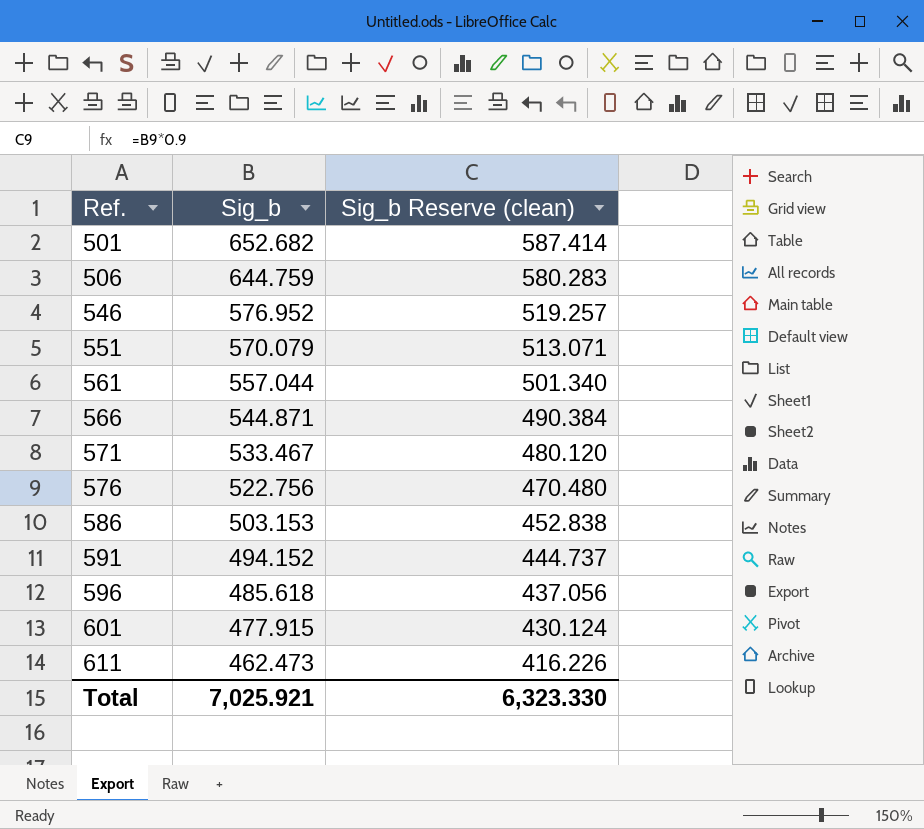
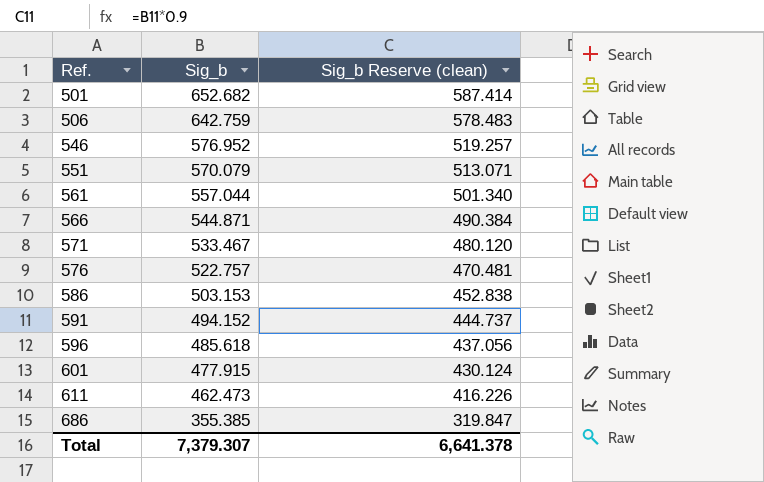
506 | Sig_b: 644.759 -> 642.759
506 | Sig_b Reserve (clean): 580.283 -> 578.483
576 | Sig_b: 522.756 -> 522.757
576 | Sig_b Reserve (clean): 470.480 -> 470.481
row 686: none -> 355.385 | 319.847
Total | Sig_b: 7,025.921 -> 7,379.307
Total | Sig_b Reserve (clean): 6,323.330 -> 6,641.378

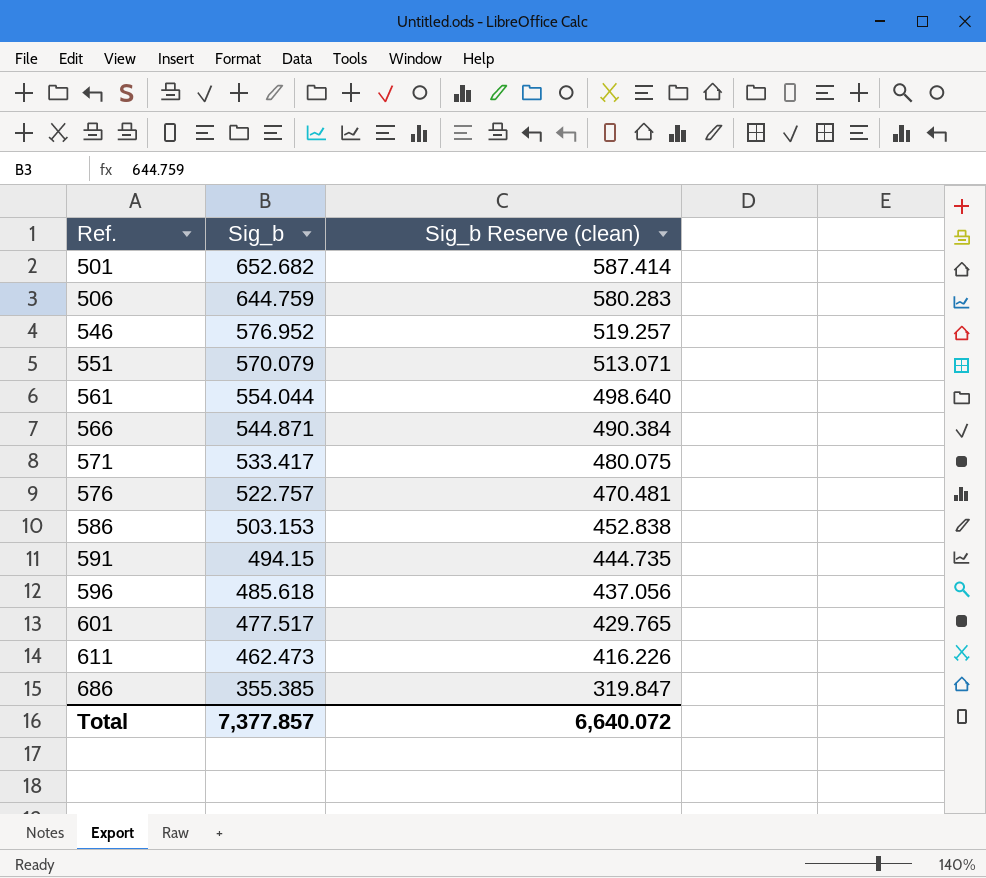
506 | Sig_b: 642.759 -> 644.759
506 | Sig_b Reserve (clean): 578.483 -> 580.283
561 | Sig_b: 557.044 -> 554.044
561 | Sig_b Reserve (clean): 501.340 -> 498.640
571 | Sig_b: 533.467 -> 533.417
571 | Sig_b Reserve (clean): 480.120 -> 480.075
591 | Sig_b: 494.152 -> 494.15
591 | Sig_b Reserve (clean): 444.737 -> 444.735
601 | Sig_b: 477.915 -> 477.517
601 | Sig_b Reserve (clean): 430.124 -> 429.765
Total | Sig_b: 7,379.307 -> 7,377.857
Total | Sig_b Reserve (clean): 6,641.378 -> 6,640.072

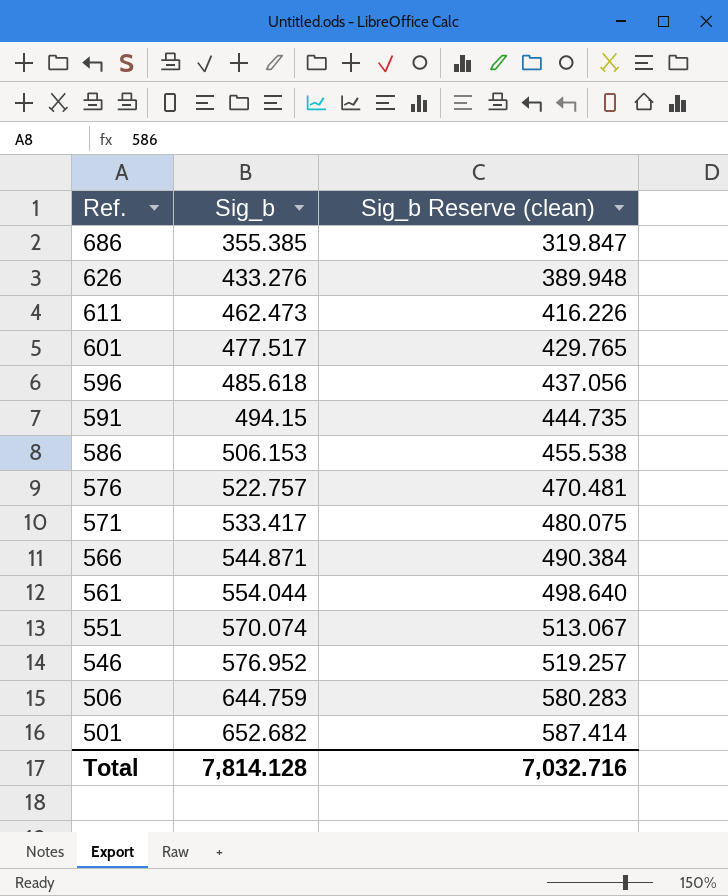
row order: Ref. ascending -> Ref. descending
row 626: none -> 433.276 | 389.948
586 | Sig_b: 503.153 -> 506.153
586 | Sig_b Reserve (clean): 452.838 -> 455.538
551 | Sig_b: 570.079 -> 570.074
551 | Sig_b Reserve (clean): 513.071 -> 513.067
Total | Sig_b: 7,377.857 -> 7,814.128
Total | Sig_b Reserve (clean): 6,640.072 -> 7,032.716

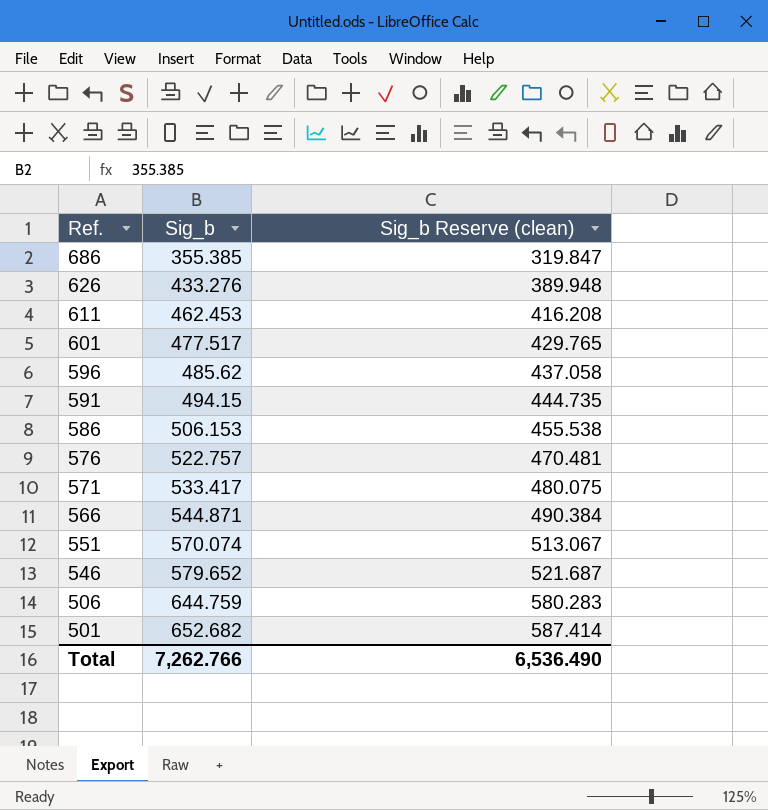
row 561: 554.044 | 498.640 -> none
611 | Sig_b: 462.473 -> 462.453
611 | Sig_b Reserve (clean): 416.226 -> 416.208
596 | Sig_b: 485.618 -> 485.62
596 | Sig_b Reserve (clean): 437.056 -> 437.058
546 | Sig_b: 576.952 -> 579.652
546 | Sig_b Reserve (clean): 519.257 -> 521.687
Total | Sig_b: 7,814.128 -> 7,262.766
Total | Sig_b Reserve (clean): 7,032.716 -> 6,536.490

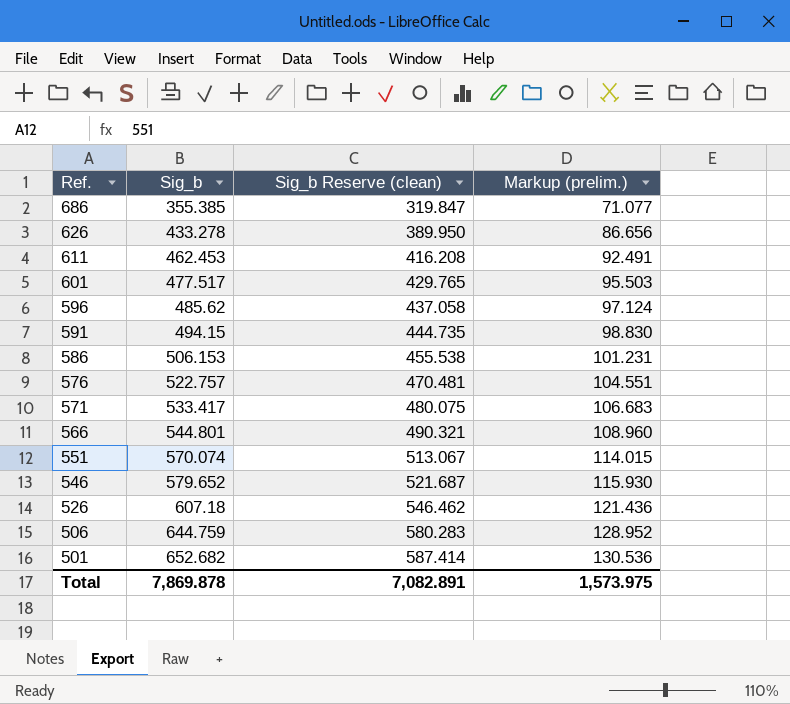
column Markup (prelim.) | formula: none -> [Sig_b] * 0.2
626 | Sig_b: 433.276 -> 433.278
626 | Sig_b Reserve (clean): 389.948 -> 389.950
566 | Sig_b: 544.871 -> 544.801
566 | Sig_b Reserve (clean): 490.384 -> 490.321
row 526: none -> 607.18 | 546.462 | 121.436
Total | Sig_b: 7,262.766 -> 7,869.878
Total | Sig_b Reserve (clean): 6,536.490 -> 7,082.891

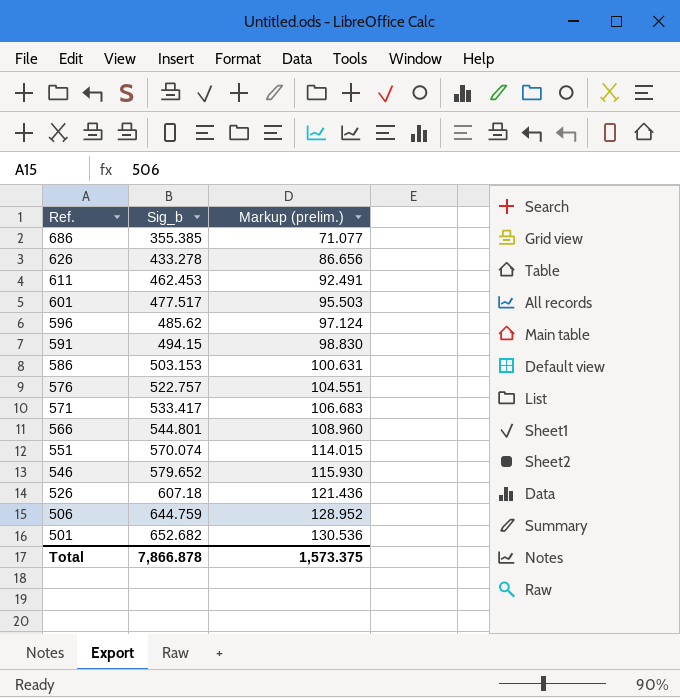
column Sig_b Reserve (clean) | formula: [Sig_b] * 0.9 -> none
586 | Sig_b: 506.153 -> 503.153
586 | Markup (prelim.): 101.231 -> 100.631
Total | Sig_b: 7,869.878 -> 7,866.878
Total | Markup (prelim.): 1,573.975 -> 1,573.375

